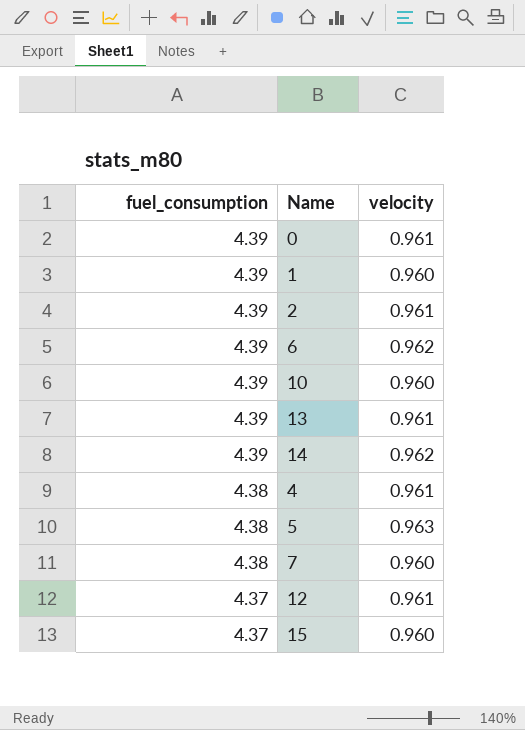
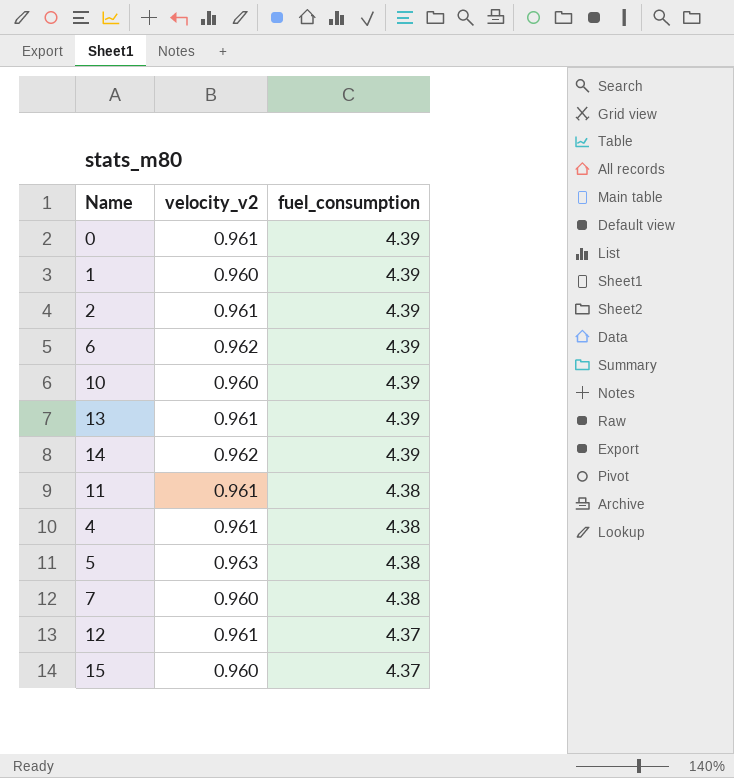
column name: velocity -> velocity_v2
column fuel_consumption | position: 1 -> 3
row 11: none -> 0.961 | 4.38

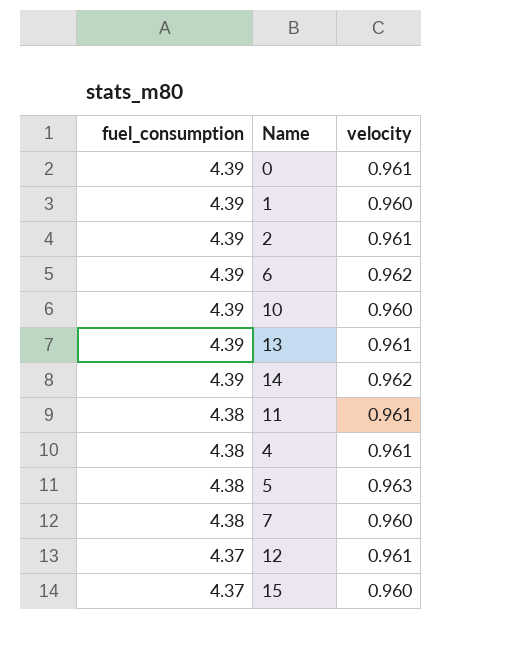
column fuel_consumption | position: 3 -> 1
column name: velocity_v2 -> velocity

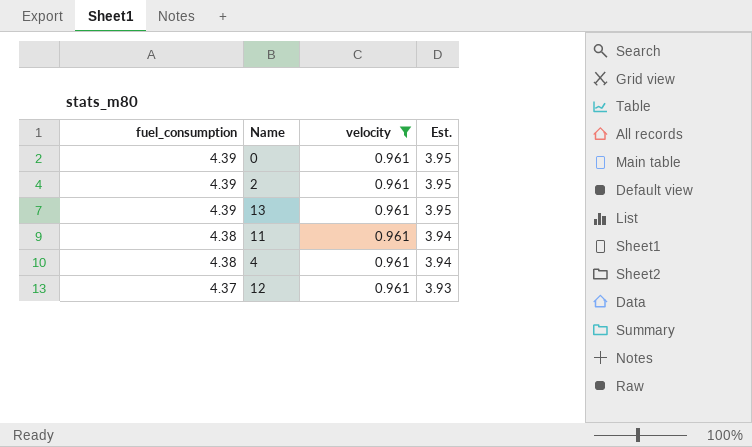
filter: none -> velocity = 0.961
column Est. | formula: none -> [fuel_consumption] * 0.9

